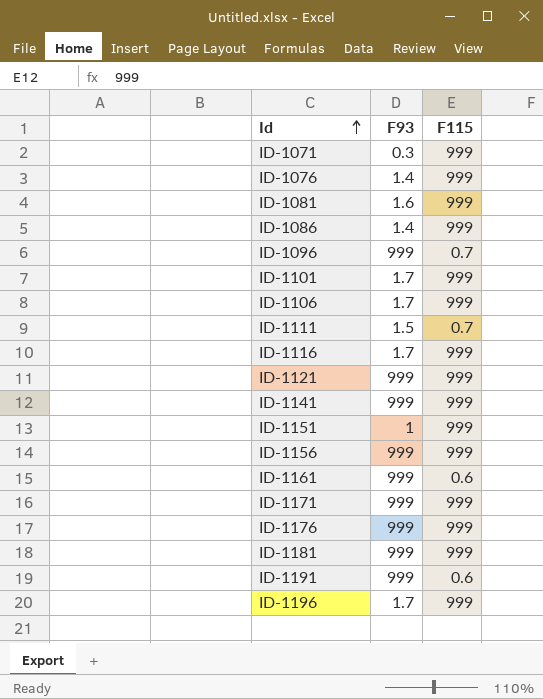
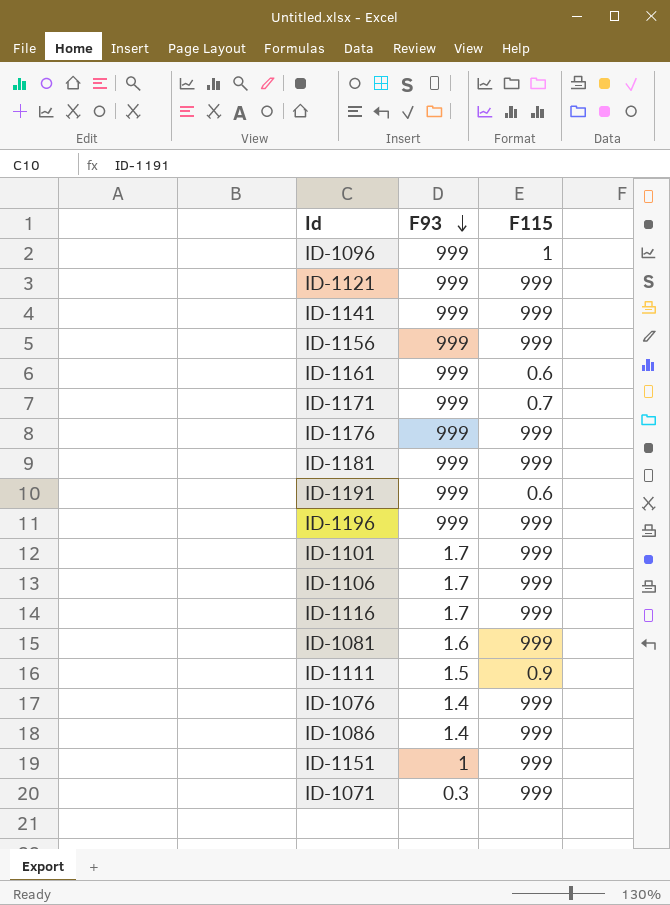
row order: Id ascending -> F93 descending
ID-1096 | F115: 0.7 -> 1
ID-1171 | F115: 999 -> 0.7
ID-1196 | F93: 1.7 -> 999
ID-1111 | F115: 0.7 -> 0.9

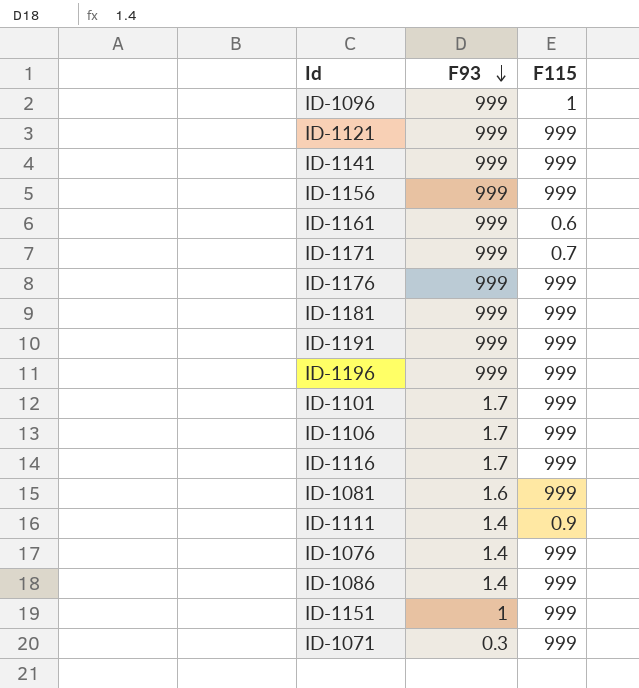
ID-1191 | F115: 0.6 -> 999
ID-1111 | F93: 1.5 -> 1.4

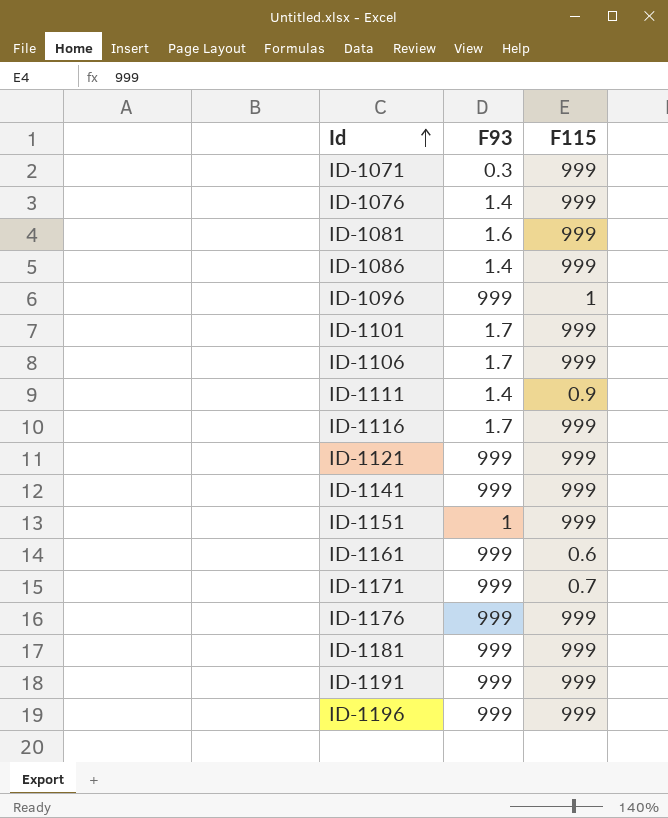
row order: F93 descending -> Id ascending
row ID-1156: 999 | 999 -> none

